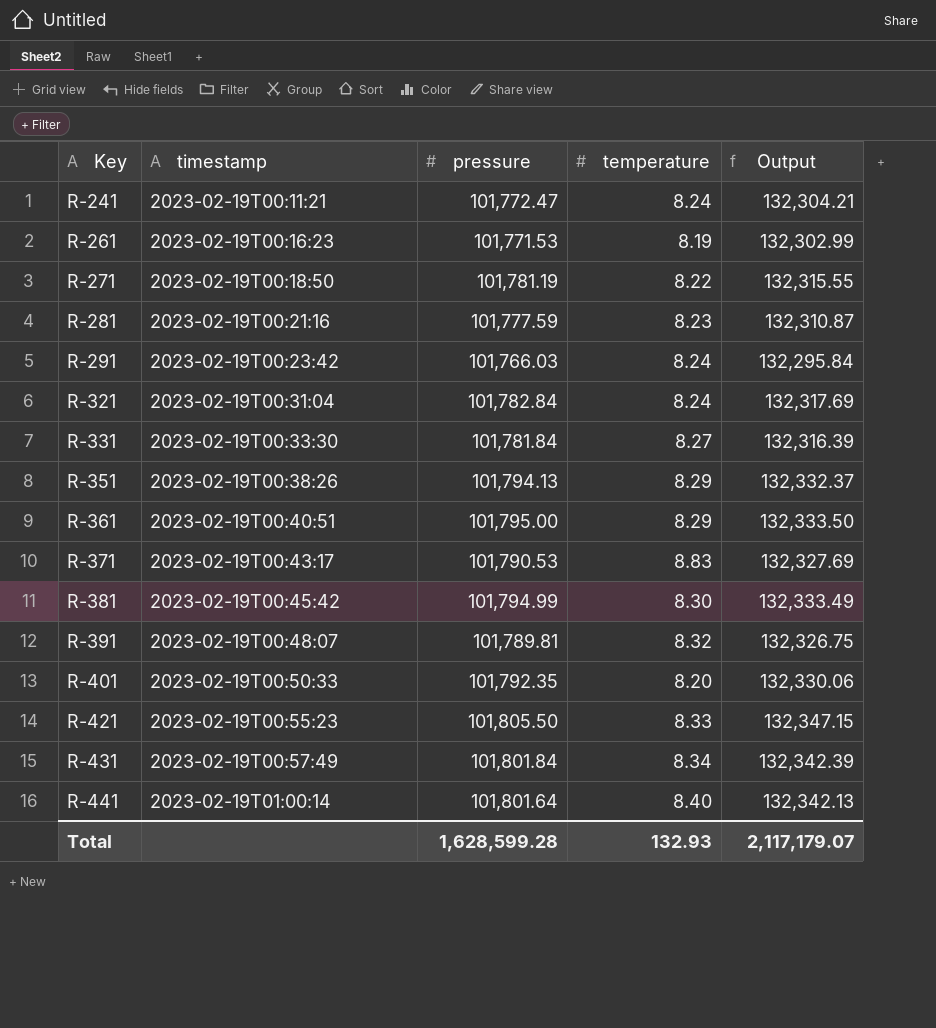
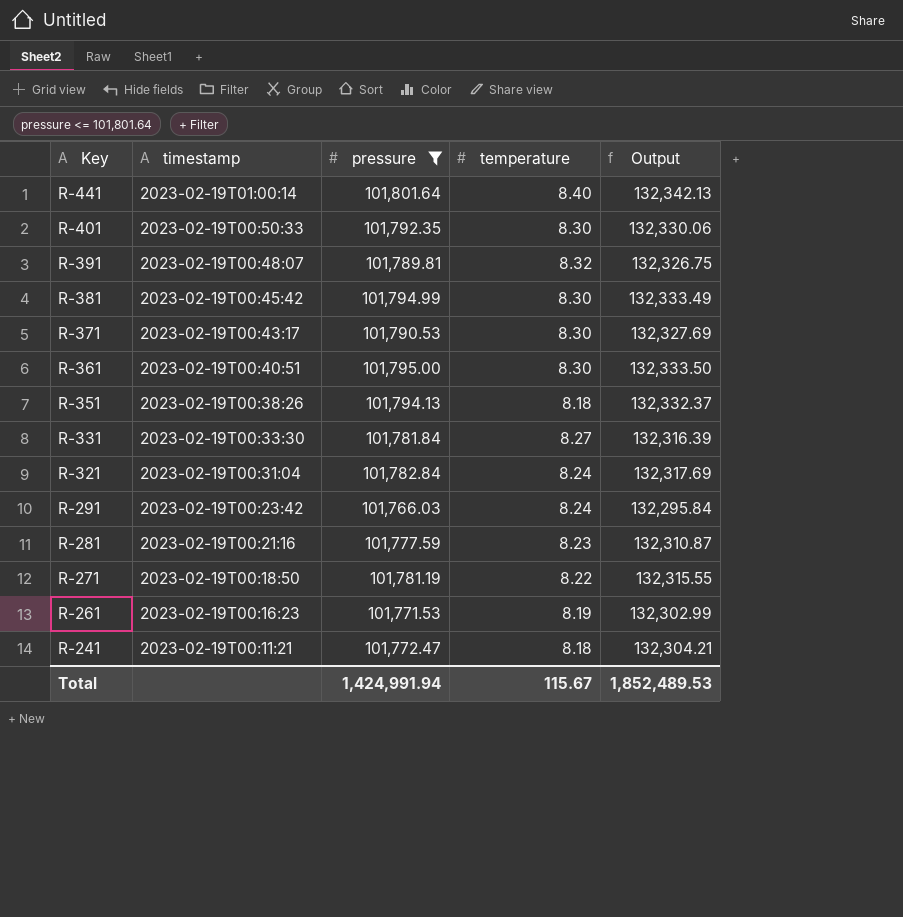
filter: none -> pressure <= 101,801.64
row order: Key ascending -> Key descending
R-401 | temperature: 8.20 -> 8.30
R-371 | temperature: 8.83 -> 8.30
R-361 | temperature: 8.29 -> 8.30
R-351 | temperature: 8.29 -> 8.18
R-241 | temperature: 8.24 -> 8.18
Total | pressure: 1,628,599.28 -> 1,424,991.94
Total | temperature: 132.93 -> 115.67
Total | Output: 2,117,179.07 -> 1,852,489.53

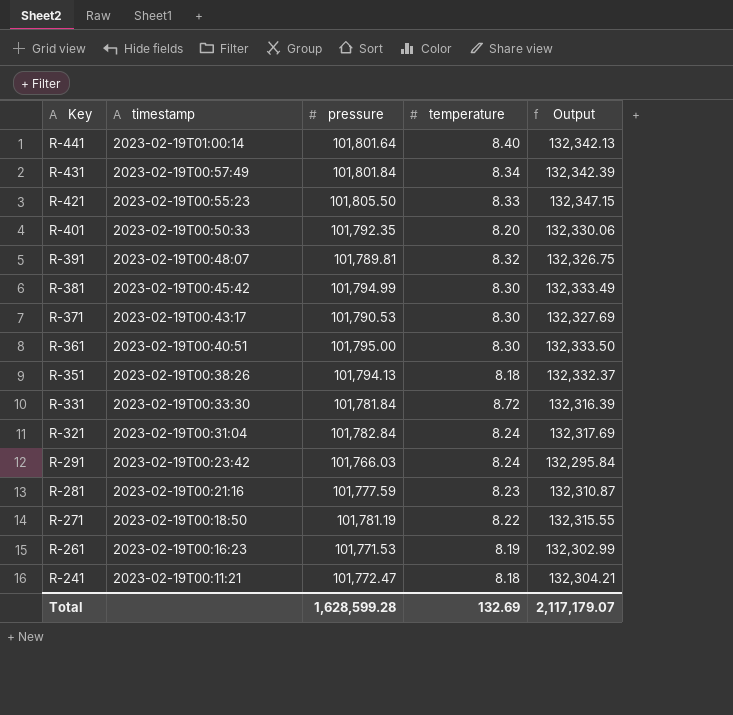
filter: pressure <= 101,801.64 -> none
R-401 | temperature: 8.30 -> 8.20
R-331 | temperature: 8.27 -> 8.72
Total | pressure: 1,424,991.94 -> 1,628,599.28
Total | temperature: 115.67 -> 132.69
Total | Output: 1,852,489.53 -> 2,117,179.07

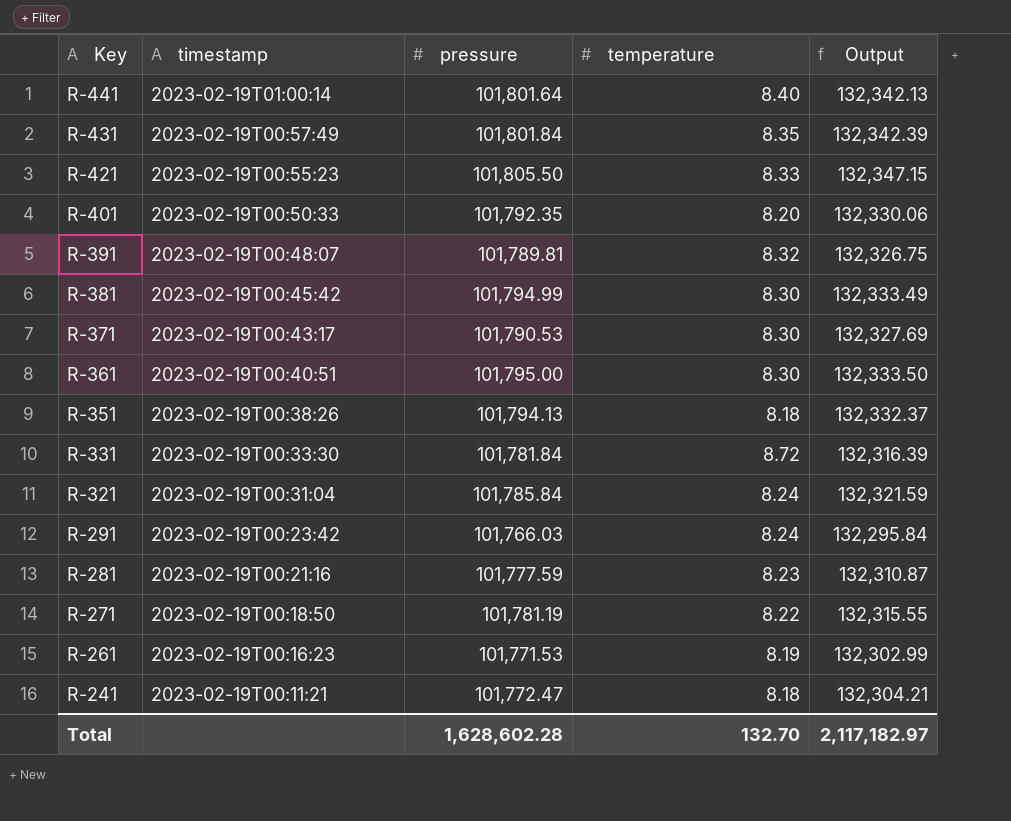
R-431 | temperature: 8.34 -> 8.35
R-321 | pressure: 101,782.84 -> 101,785.84
R-321 | Output: 132,317.69 -> 132,321.59
Total | pressure: 1,628,599.28 -> 1,628,602.28
Total | temperature: 132.69 -> 132.70
Total | Output: 2,117,179.07 -> 2,117,182.97

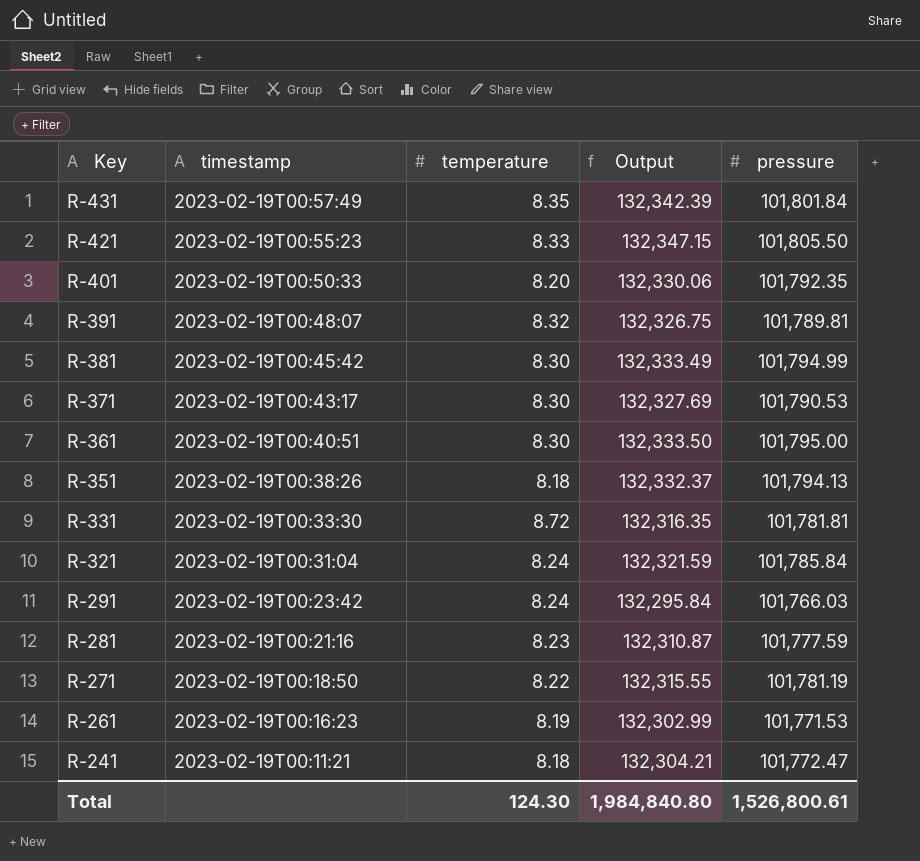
column pressure | position: 3 -> 5
row R-441: 2023-02-19T01:00:14 | 101,801.64 | 8.40 | 132,342.13 -> none
R-331 | Output: 132,316.39 -> 132,316.35
R-331 | pressure: 101,781.84 -> 101,781.81
Total | temperature: 132.70 -> 124.30
Total | Output: 2,117,182.97 -> 1,984,840.80
Total | pressure: 1,628,602.28 -> 1,526,800.61

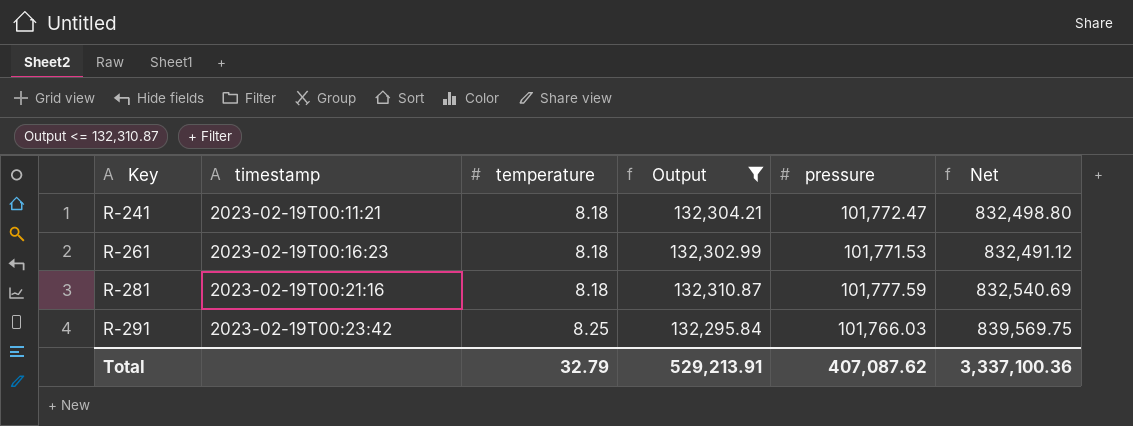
filter: none -> Output <= 132,310.87
row order: Key descending -> Key ascending
column Net | formula: none -> [temperature] * [pressure]
R-261 | temperature: 8.19 -> 8.18
R-281 | temperature: 8.23 -> 8.18
R-291 | temperature: 8.24 -> 8.25
Total | temperature: 124.30 -> 32.79
Total | Output: 1,984,840.80 -> 529,213.91
Total | pressure: 1,526,800.61 -> 407,087.62

